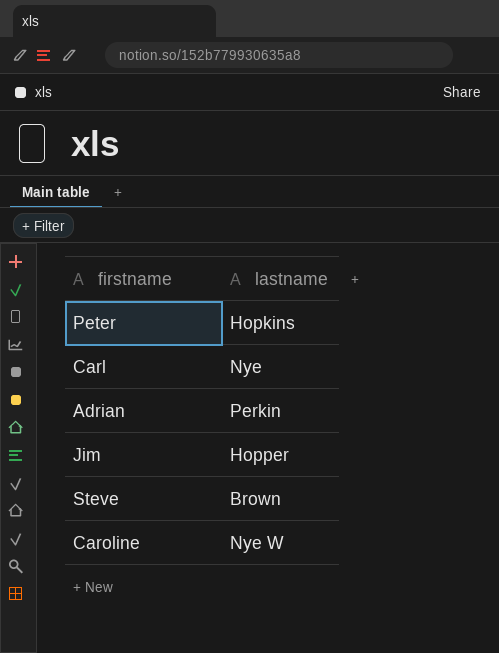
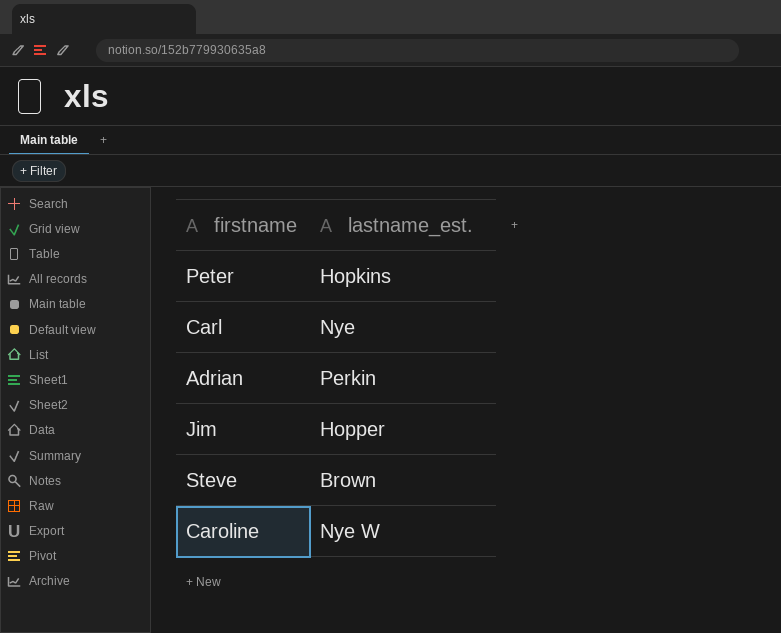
column name: lastname -> lastname_est.

